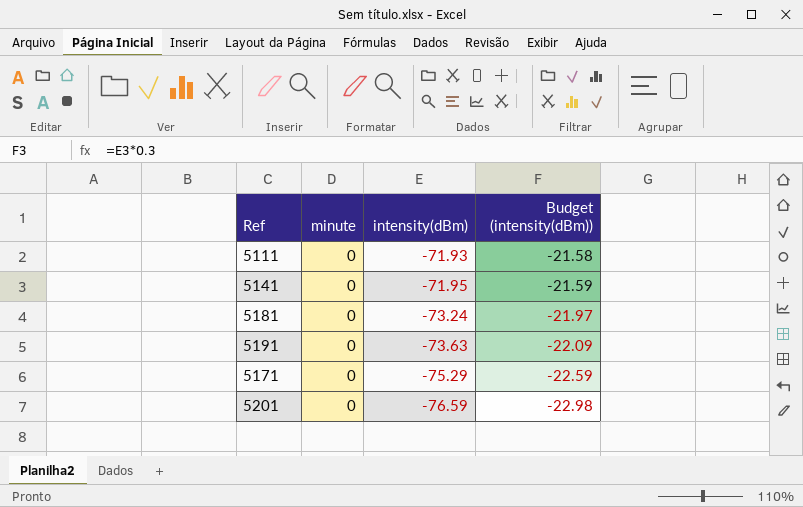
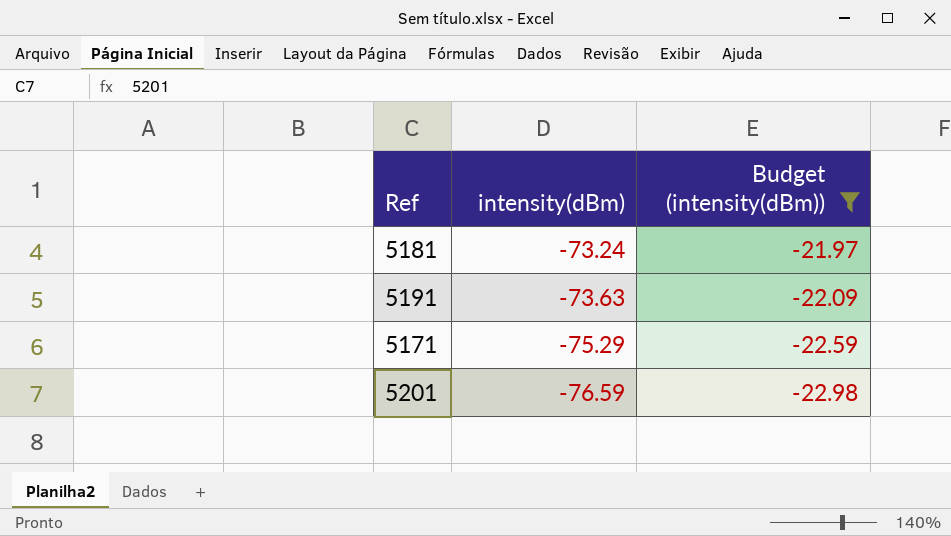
filter: none -> Budget (intensity(dBm)) <= -21.97
column minute | position: 2 -> none

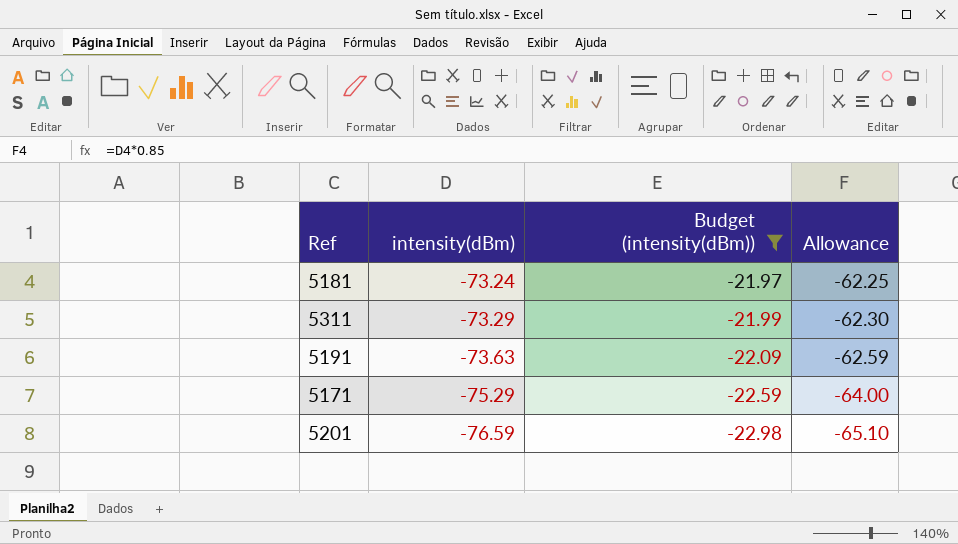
column Allowance | formula: none -> [intensity(dBm)] * 0.85
row 5311: none -> -73.29 | -21.99 | -62.30

